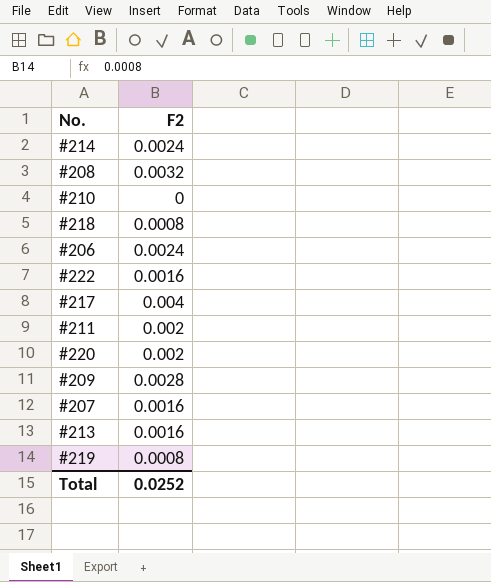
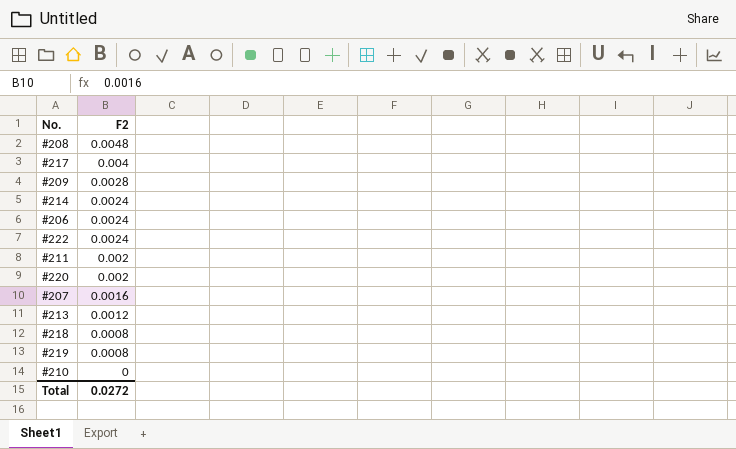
row order: none -> F2 descending
#208 | F2: 0.0032 -> 0.0048
#222 | F2: 0.0016 -> 0.0024
#213 | F2: 0.0016 -> 0.0012
Total | F2: 0.0252 -> 0.0272

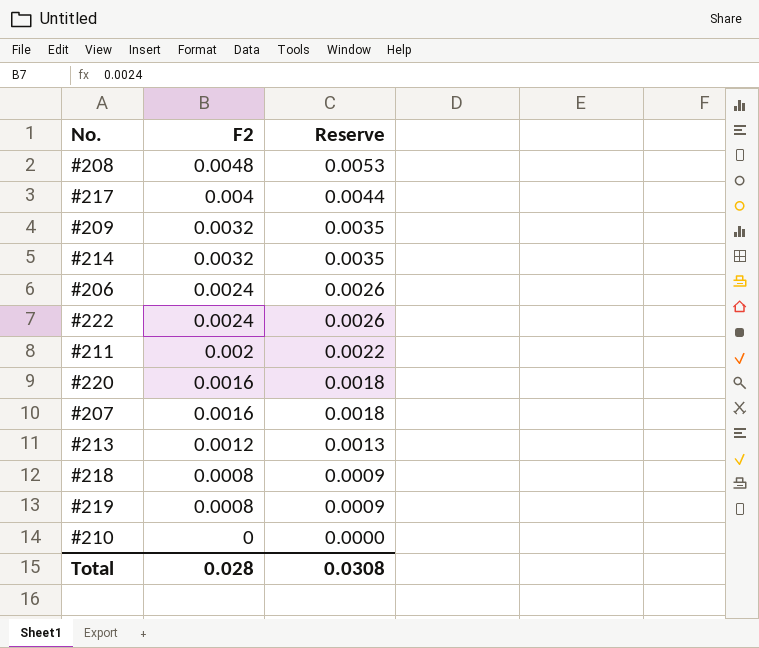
column Reserve | formula: none -> [F2] * 1.1
#209 | F2: 0.0028 -> 0.0032
#214 | F2: 0.0024 -> 0.0032
#220 | F2: 0.002 -> 0.0016
Total | F2: 0.0272 -> 0.028

